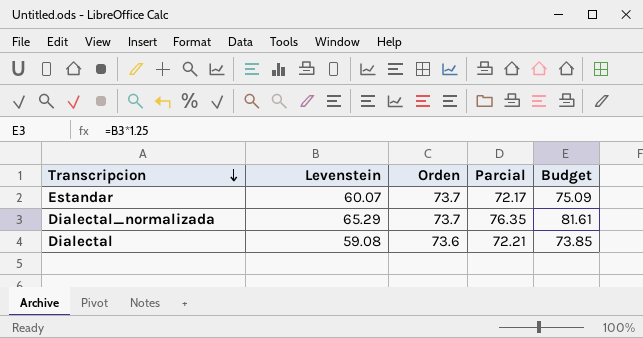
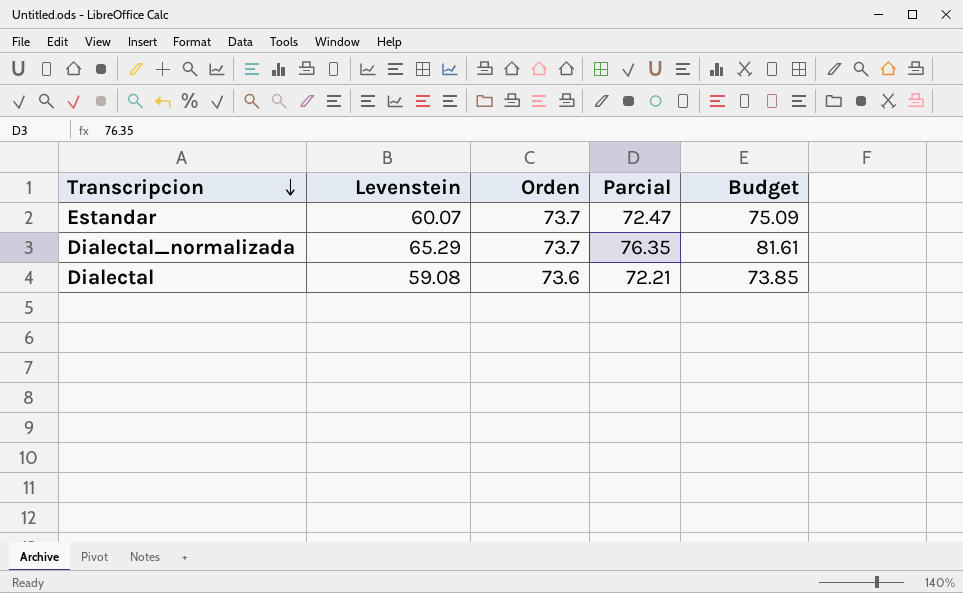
Estandar | Parcial: 72.17 -> 72.47

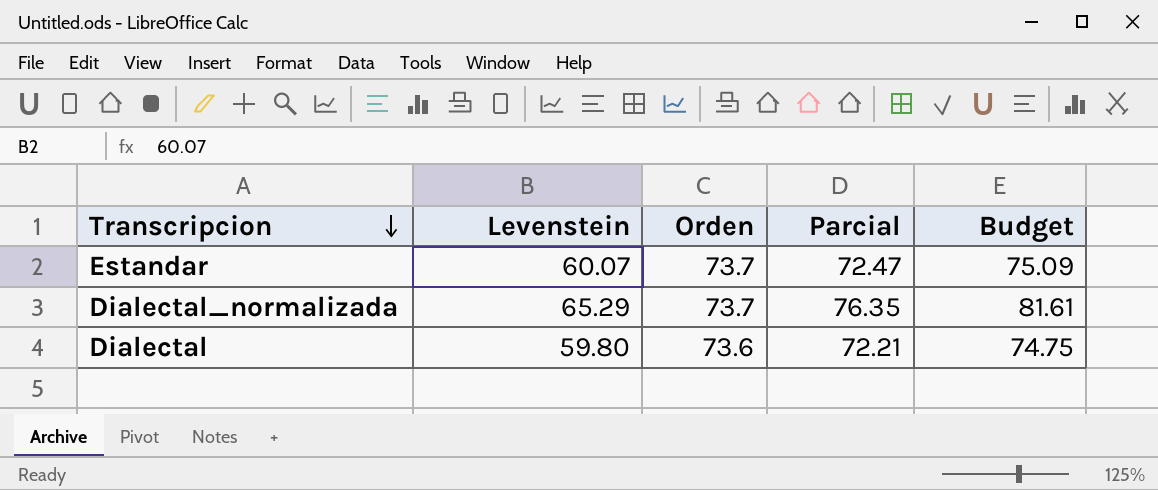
Dialectal | Levenstein: 59.08 -> 59.80
Dialectal | Budget: 73.85 -> 74.75

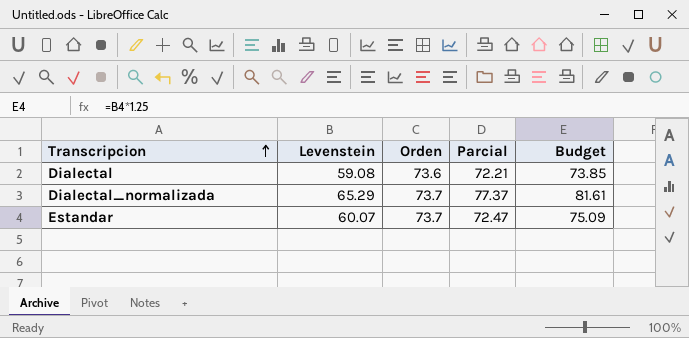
row order: Transcripcion descending -> Transcripcion ascending
Dialectal | Levenstein: 59.80 -> 59.08
Dialectal | Budget: 74.75 -> 73.85
Dialectal_normalizada | Parcial: 76.35 -> 77.37

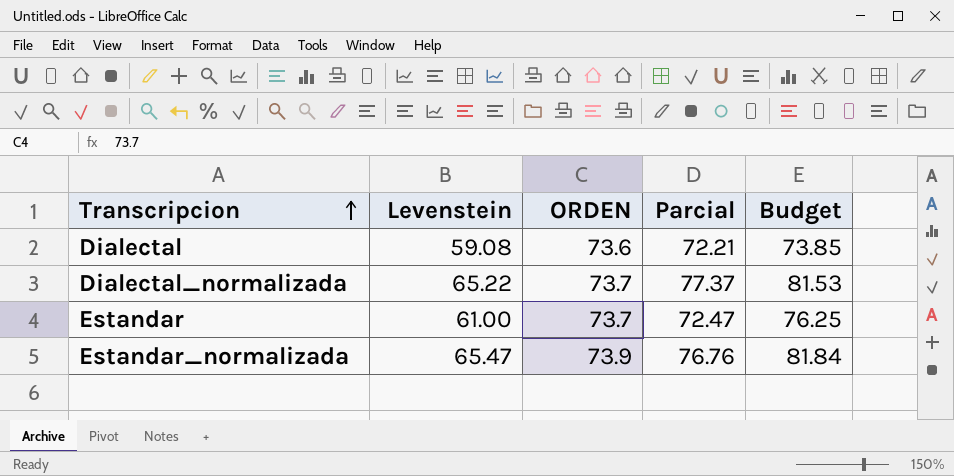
column name: Orden -> ORDEN
Dialectal_normalizada | Levenstein: 65.29 -> 65.22
Dialectal_normalizada | Budget: 81.61 -> 81.53
Estandar | Levenstein: 60.07 -> 61.00
Estandar | Budget: 75.09 -> 76.25
row Estandar_normalizada: none -> 65.47 | 73.9 | 76.76 | 81.84

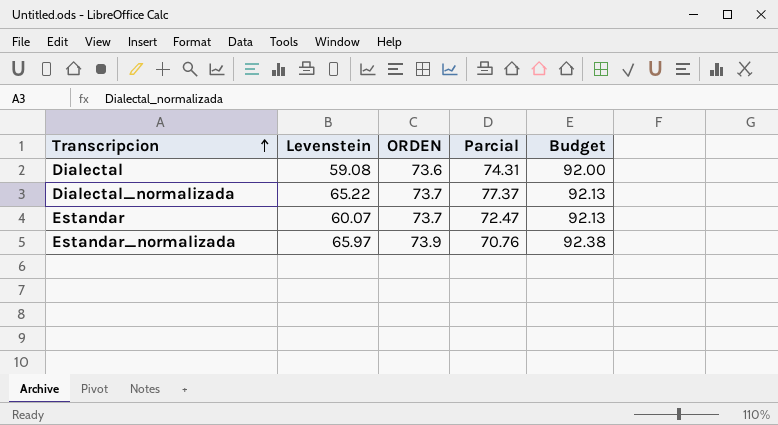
column Budget | formula: [Levenstein] * 1.25 -> [ORDEN] * 1.25
Dialectal | Parcial: 72.21 -> 74.31
Estandar | Levenstein: 61.00 -> 60.07
Estandar_normalizada | Levenstein: 65.47 -> 65.97
Estandar_normalizada | Parcial: 76.76 -> 70.76

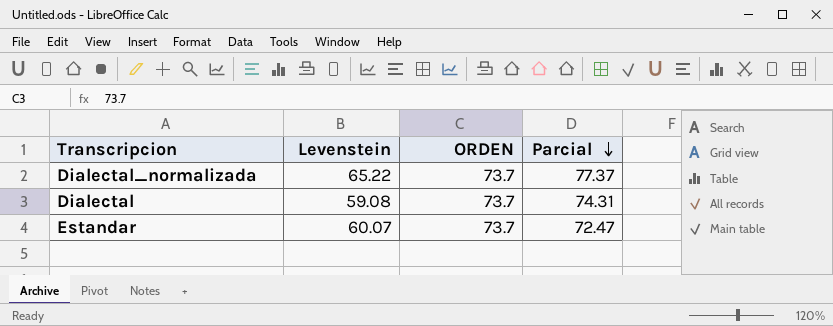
row order: Transcripcion ascending -> Parcial descending
column Budget | formula: [ORDEN] * 1.25 -> none
row Estandar_normalizada: 65.97 | 73.9 | 70.76 | 92.38 -> none
Dialectal | ORDEN: 73.6 -> 73.7

